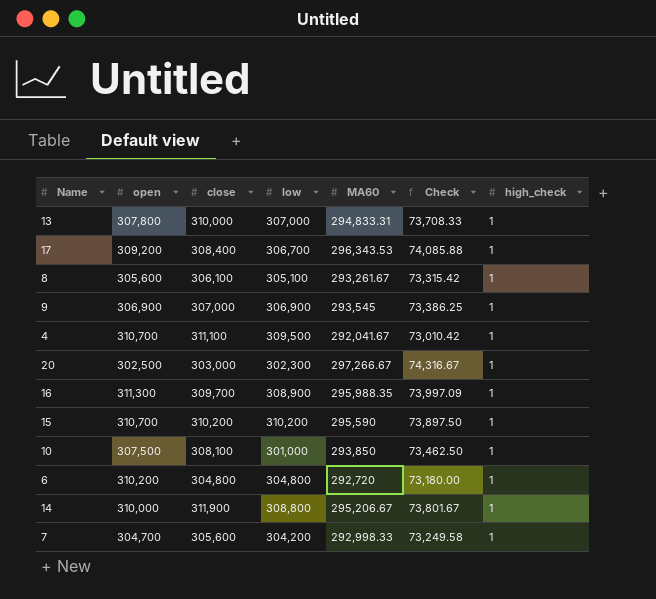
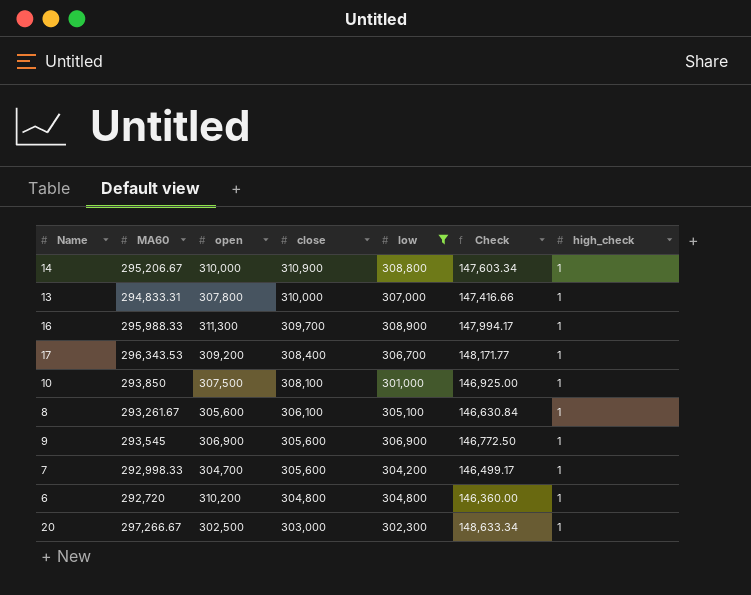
filter: none -> low <= 308,900
row order: none -> close descending
column MA60 | position: 5 -> 2
column Check | formula: [MA60] * 0.25 -> [MA60] * 0.5
14 | close: 311,900 -> 310,900
16 | MA60: 295,988.35 -> 295,988.33
9 | close: 307,000 -> 305,600

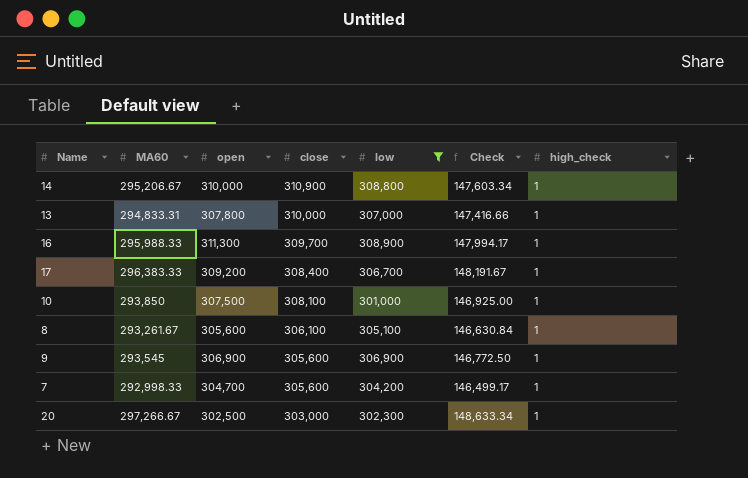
row 6: 292,720 | 310,200 | 304,800 | 304,800 | 146,360.00 | 1 -> none
17 | MA60: 296,343.53 -> 296,383.33
17 | Check: 148,171.77 -> 148,191.67

